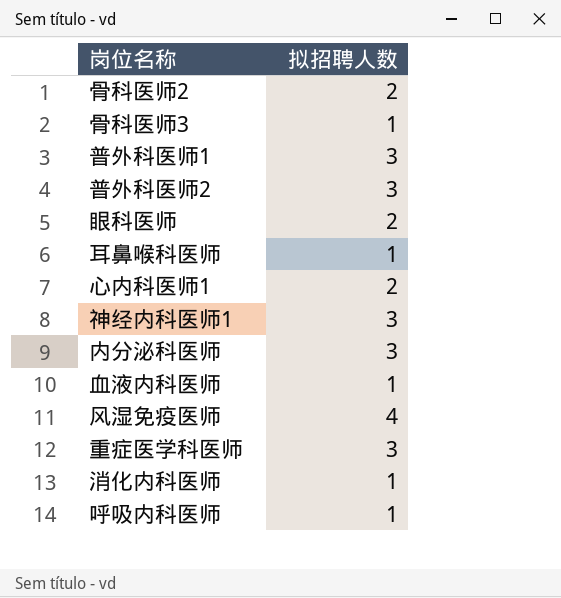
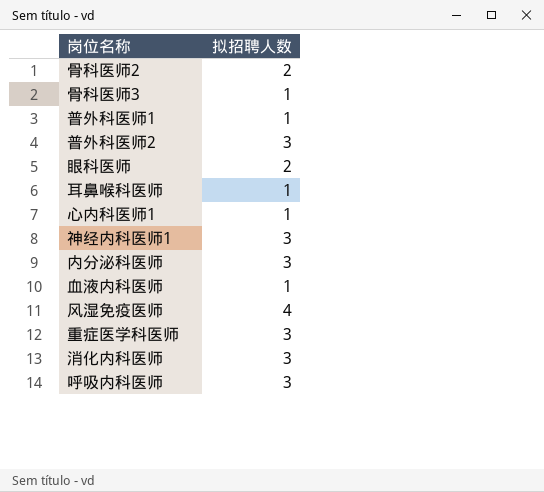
普外科医师1 | 拟招聘人数: 3 -> 1
心内科医师1 | 拟招聘人数: 2 -> 1
消化内科医师 | 拟招聘人数: 1 -> 3
呼吸内科医师 | 拟招聘人数: 1 -> 3

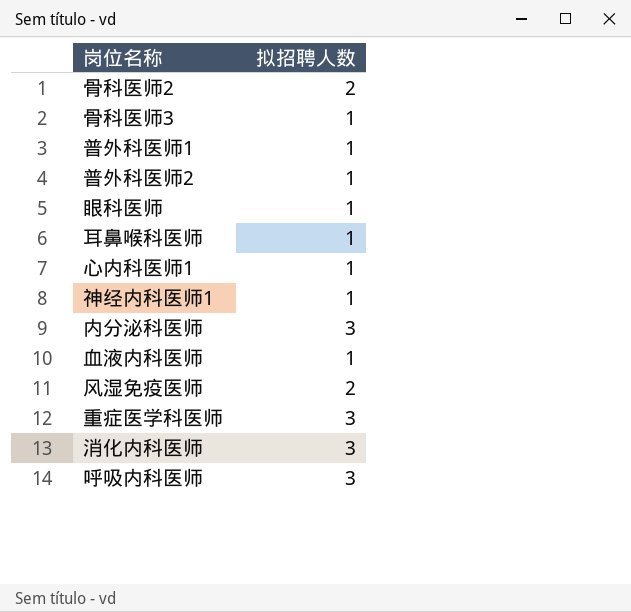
普外科医师2 | 拟招聘人数: 3 -> 1
眼科医师 | 拟招聘人数: 2 -> 1
神经内科医师1 | 拟招聘人数: 3 -> 1
风湿免疫医师 | 拟招聘人数: 4 -> 2

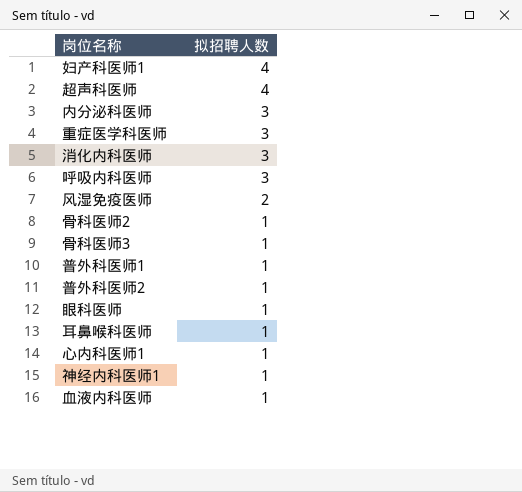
row order: none -> 拟招聘人数 descending
row 妇产科医师1: none -> 4
row 超声科医师: none -> 4
骨科医师2 | 拟招聘人数: 2 -> 1

